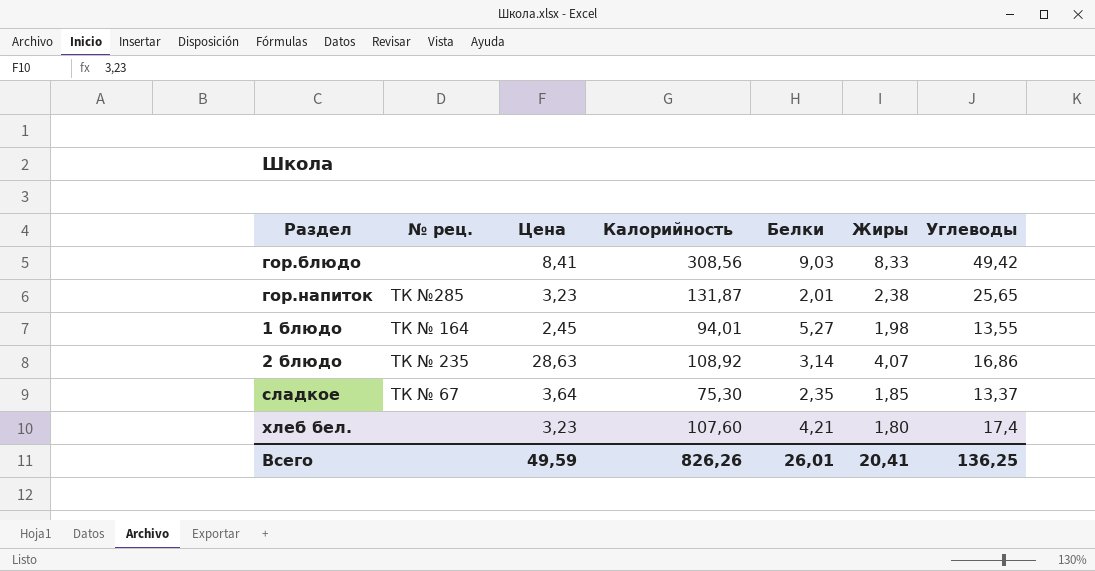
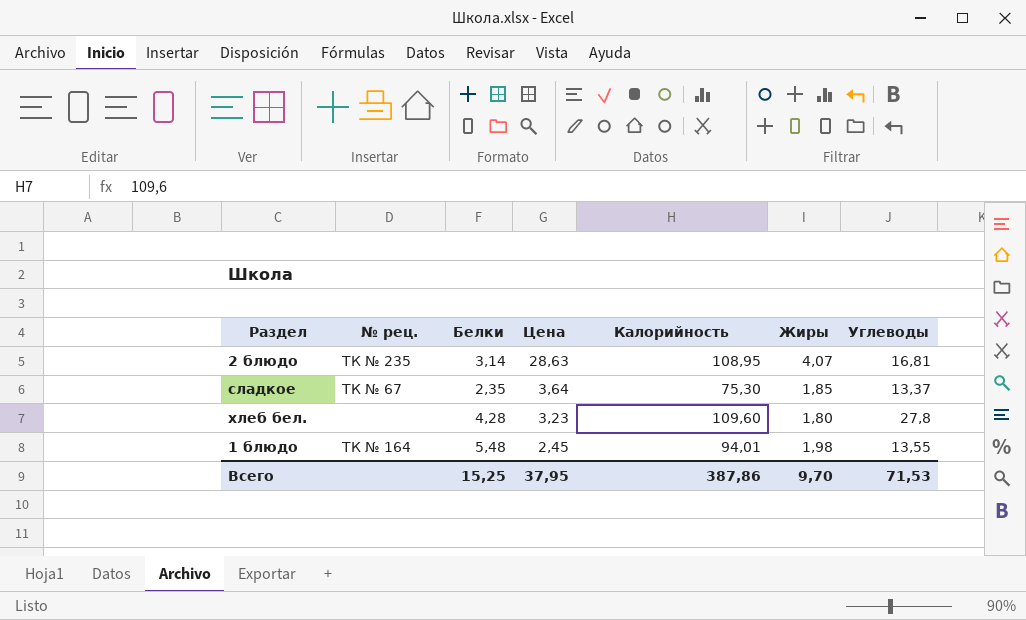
row order: none -> Цена descending
column Белки | position: 5 -> 3
row гор.блюдо: none | 8,41 | 308,56 | 9,03 | 8,33 | 49,42 -> none
row гор.напиток: ТК №285 | 3,23 | 131,87 | 2,01 | 2,38 | 25,65 -> none
2 блюдо | Калорийность: 108,92 -> 108,95
2 блюдо | Углеводы: 16,86 -> 16,81
хлеб бел. | Белки: 4,21 -> 4,28
хлеб бел. | Калорийность: 107,60 -> 109,60
хлеб бел. | Углеводы: 17,4 -> 27,8
1 блюдо | Белки: 5,27 -> 5,48
Всего | Белки: 26,01 -> 15,25
Всего | Цена: 49,59 -> 37,95
Всего | Калорийность: 826,26 -> 387,86
Всего | Жиры: 20,41 -> 9,70
Всего | Углеводы: 136,25 -> 71,53

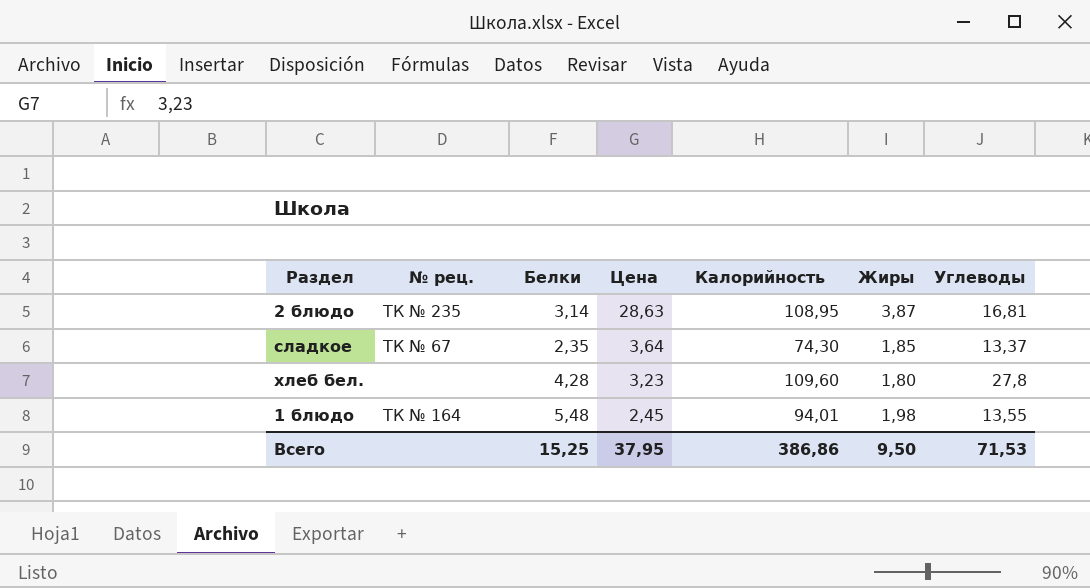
2 блюдо | Жиры: 4,07 -> 3,87
сладкое | Калорийность: 75,30 -> 74,30
Всего | Калорийность: 387,86 -> 386,86
Всего | Жиры: 9,70 -> 9,50

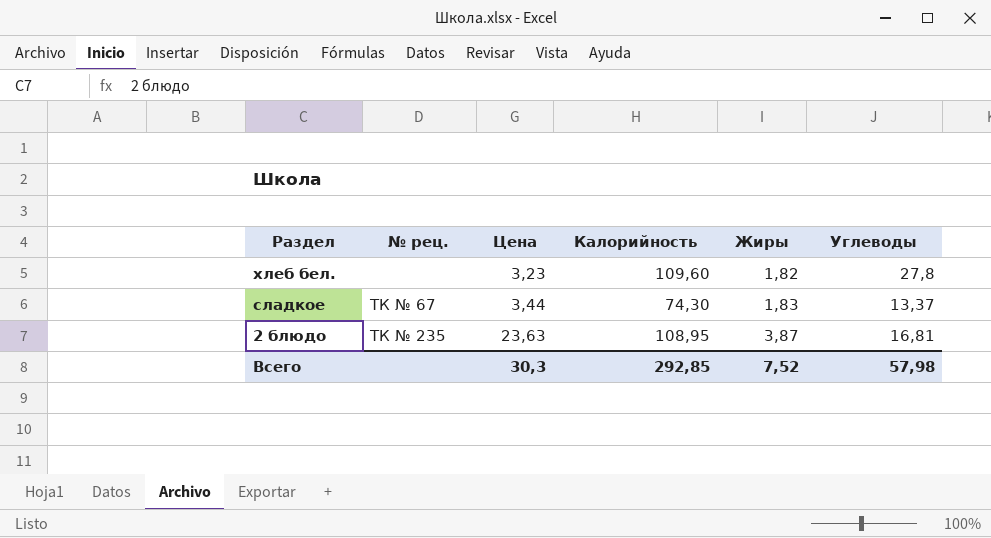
row order: Цена descending -> Раздел descending
column Белки | position: 3 -> none
row 1 блюдо: ТК № 164 | 5,48 | 2,45 | 94,01 | 1,98 | 13,55 -> none
хлеб бел. | Жиры: 1,80 -> 1,82
сладкое | Цена: 3,64 -> 3,44
сладкое | Жиры: 1,85 -> 1,83
2 блюдо | Цена: 28,63 -> 23,63
Всего | Цена: 37,95 -> 30,3
Всего | Калорийность: 386,86 -> 292,85
Всего | Жиры: 9,50 -> 7,52
Всего | Углеводы: 71,53 -> 57,98

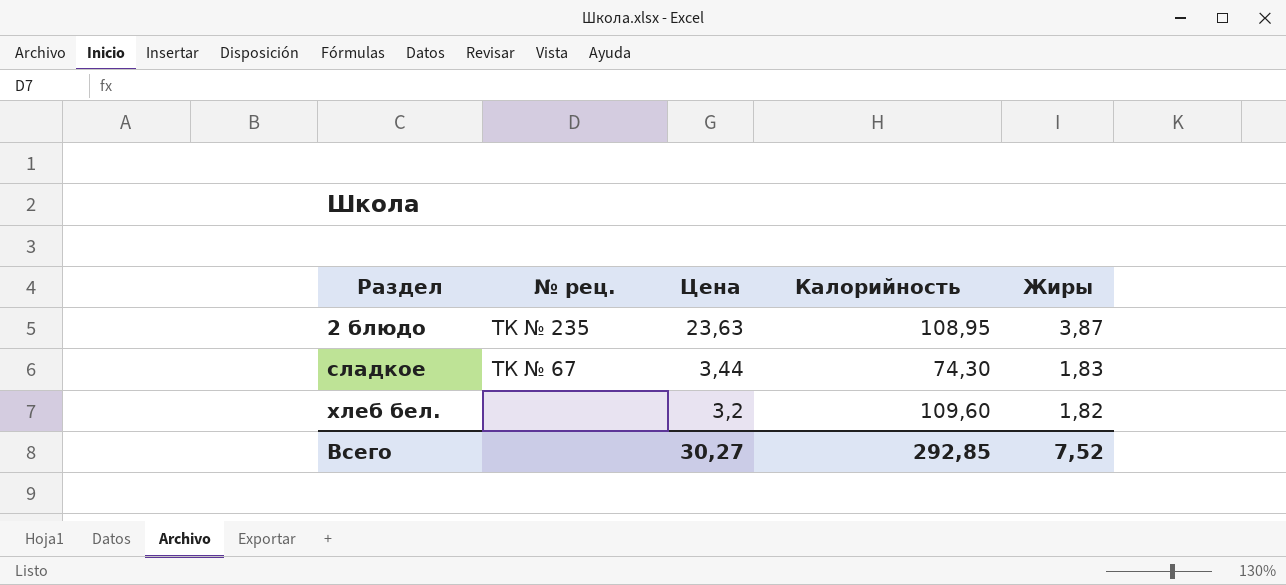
row order: Раздел descending -> Раздел ascending
column Углеводы | position: 6 -> none
хлеб бел. | Цена: 3,23 -> 3,2
Всего | Цена: 30,3 -> 30,27

